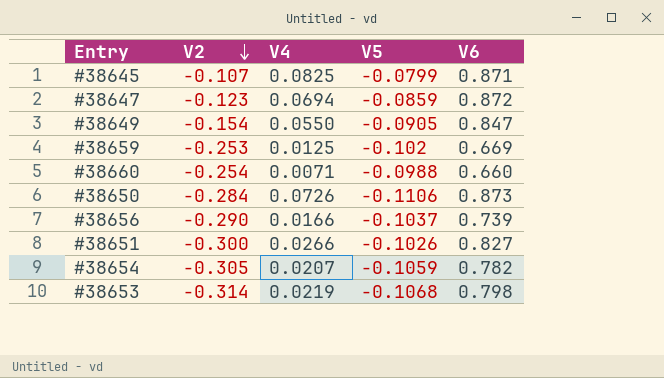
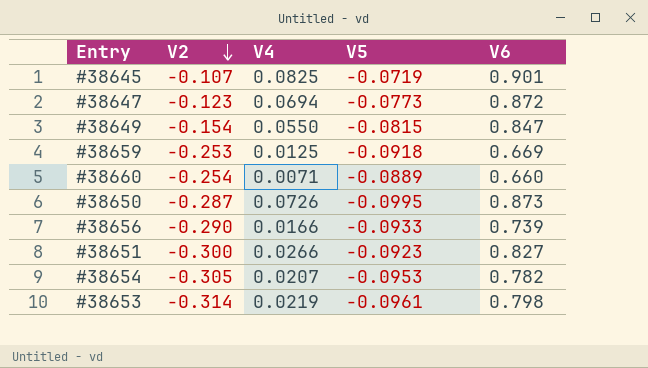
#38645 | V5: -0.0799 -> -0.0719
#38645 | V6: 0.871 -> 0.901
#38647 | V5: -0.0859 -> -0.0773
#38649 | V5: -0.0905 -> -0.0815
#38659 | V5: -0.102 -> -0.0918
#38660 | V5: -0.0988 -> -0.0889
#38650 | V2: -0.284 -> -0.287
#38650 | V5: -0.1106 -> -0.0995
#38656 | V5: -0.1037 -> -0.0933
#38651 | V5: -0.1026 -> -0.0923
#38654 | V5: -0.1059 -> -0.0953
#38653 | V5: -0.1068 -> -0.0961

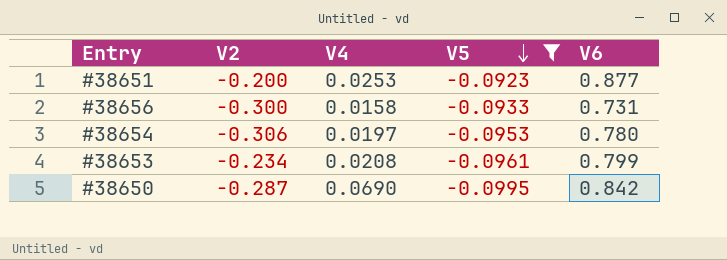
filter: none -> V5 <= -0.0923
row order: V2 descending -> V5 descending
#38651 | V2: -0.300 -> -0.200
#38651 | V4: 0.0266 -> 0.0253
#38651 | V6: 0.827 -> 0.877
#38656 | V2: -0.290 -> -0.300
#38656 | V4: 0.0166 -> 0.0158
#38656 | V6: 0.739 -> 0.731
#38654 | V2: -0.305 -> -0.306
#38654 | V4: 0.0207 -> 0.0197
#38654 | V6: 0.782 -> 0.780
#38653 | V2: -0.314 -> -0.234
#38653 | V4: 0.0219 -> 0.0208
#38653 | V6: 0.798 -> 0.799
#38650 | V4: 0.0726 -> 0.0690
#38650 | V6: 0.873 -> 0.842

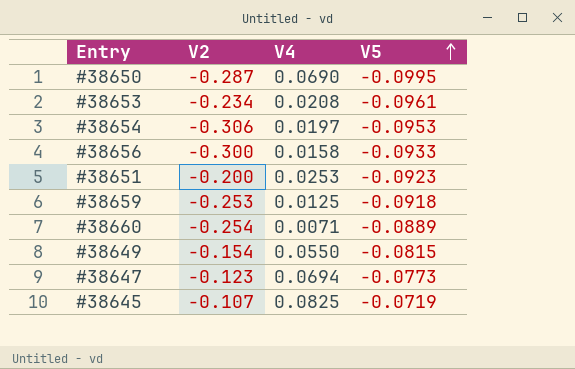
filter: V5 <= -0.0923 -> none
row order: V5 descending -> V5 ascending
column V6 | position: 5 -> none

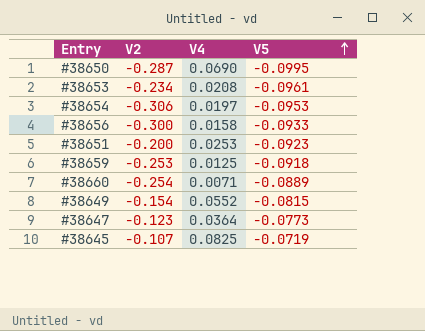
#38649 | V4: 0.0550 -> 0.0552
#38647 | V4: 0.0694 -> 0.0364

